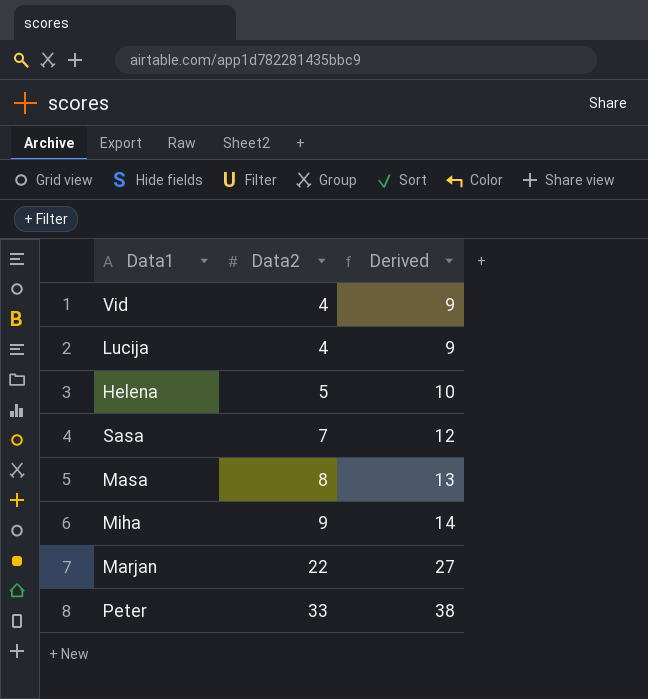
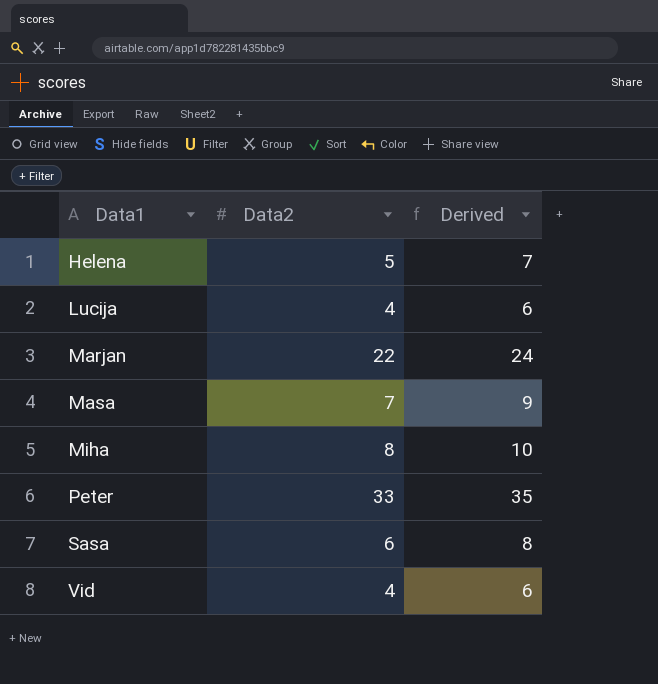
row order: Data2 ascending -> Data1 ascending
column Derived | formula: [Data2] + 5 -> [Data2] + 2
Masa | Data2: 8 -> 7
Miha | Data2: 9 -> 8
Sasa | Data2: 7 -> 6

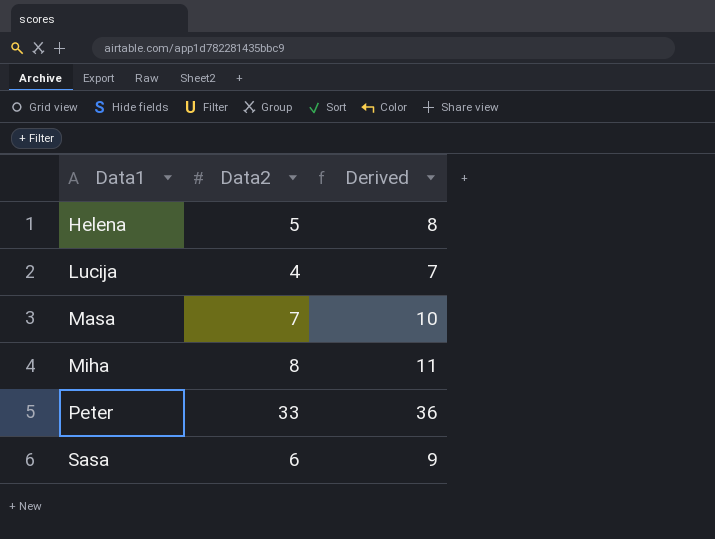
column Derived | formula: [Data2] + 2 -> [Data2] + 3
row Marjan: 22 | 24 -> none
row Vid: 4 | 6 -> none

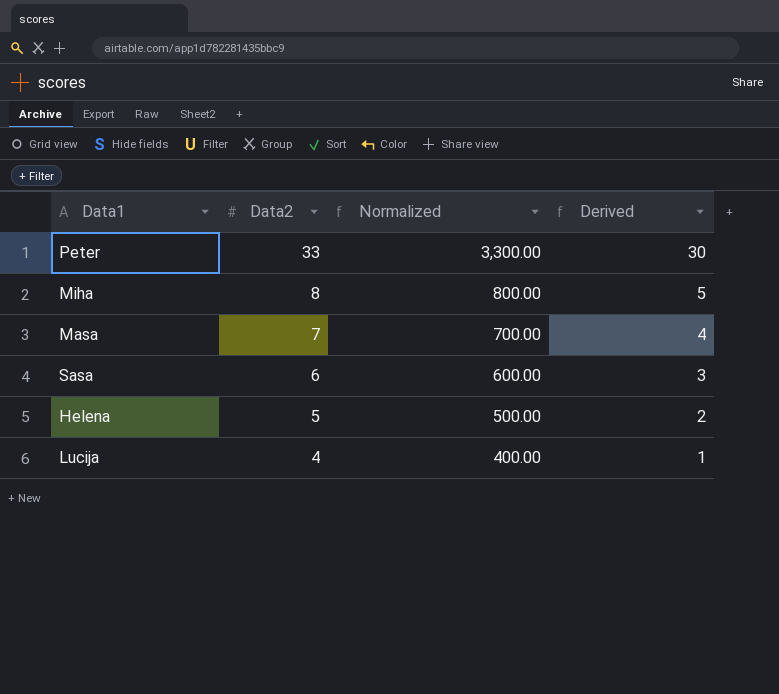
row order: Data1 ascending -> Data2 descending
column Normalized | formula: none -> [Data2] * 100
column Derived | formula: [Data2] + 3 -> [Data2] - 3

